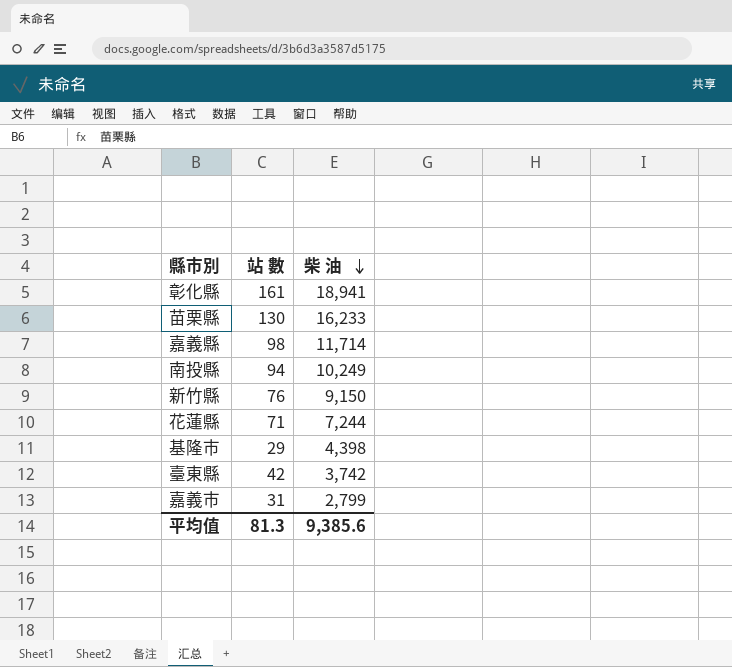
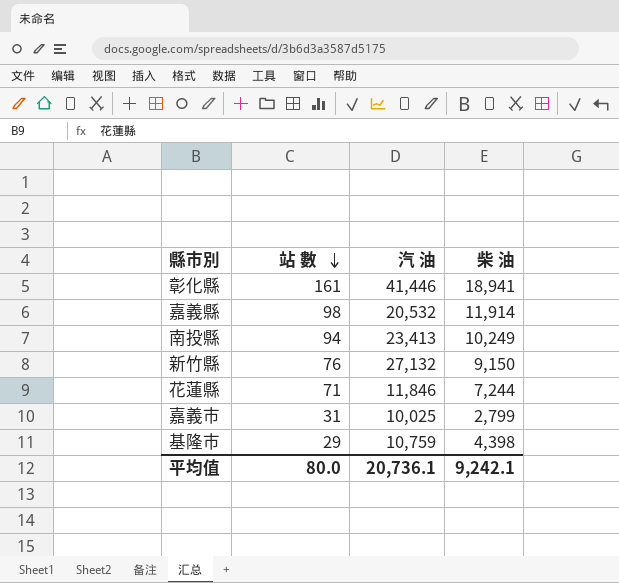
row order: 柴 油 descending -> 站 數 descending
column 汽 油 | position: none -> 3
row 苗栗縣: 130 | 16,233 -> none
row 臺東縣: 42 | 3,742 -> none
嘉義縣 | 柴 油: 11,714 -> 11,914
平均值 | 站 數: 81.3 -> 80.0
平均值 | 柴 油: 9,385.6 -> 9,242.1

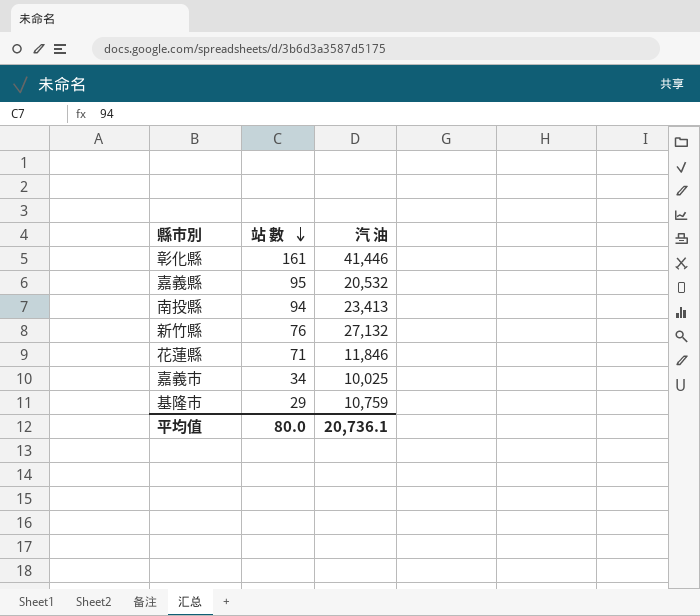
column 柴 油 | position: 4 -> none
嘉義縣 | 站 數: 98 -> 95
嘉義市 | 站 數: 31 -> 34

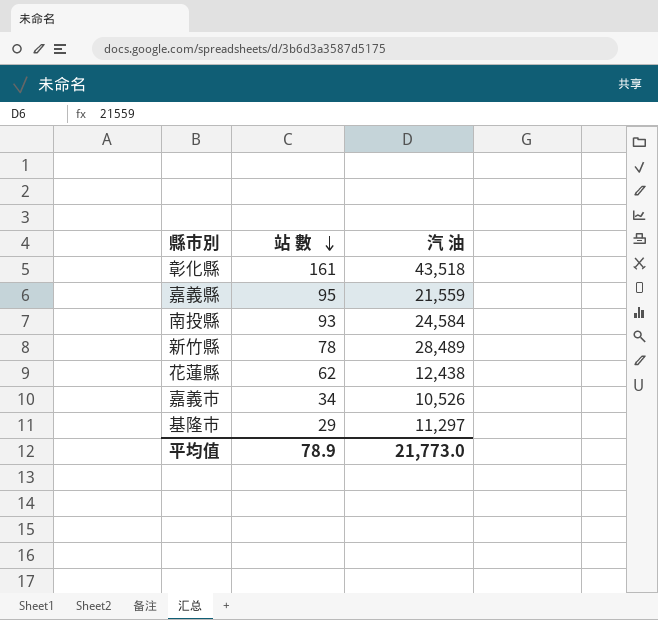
彰化縣 | 汽 油: 41,446 -> 43,518
嘉義縣 | 汽 油: 20,532 -> 21,559
南投縣 | 站 數: 94 -> 93
南投縣 | 汽 油: 23,413 -> 24,584
新竹縣 | 站 數: 76 -> 78
新竹縣 | 汽 油: 27,132 -> 28,489
花蓮縣 | 站 數: 71 -> 62
花蓮縣 | 汽 油: 11,846 -> 12,438
嘉義市 | 汽 油: 10,025 -> 10,526
基隆市 | 汽 油: 10,759 -> 11,297
平均值 | 站 數: 80.0 -> 78.9
平均值 | 汽 油: 20,736.1 -> 21,773.0

